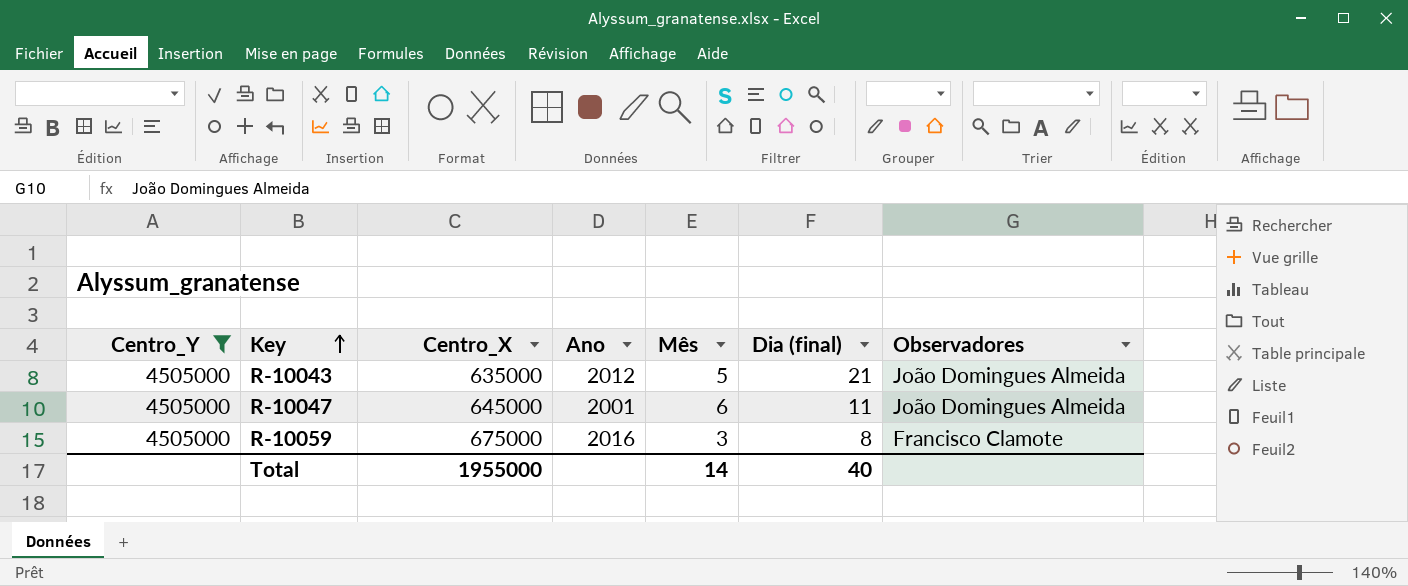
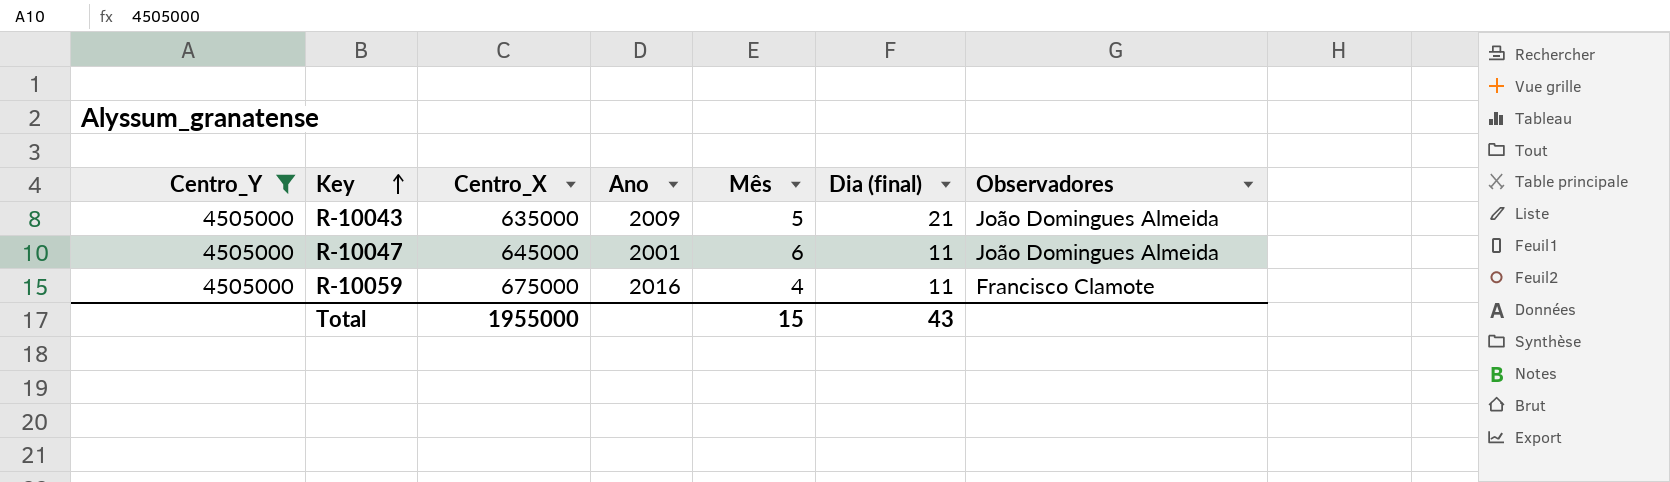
R-10043 | Ano: 2012 -> 2009
R-10059 | Mês: 3 -> 4
R-10059 | Dia (final): 8 -> 11
Total | Mês: 14 -> 15
Total | Dia (final): 40 -> 43

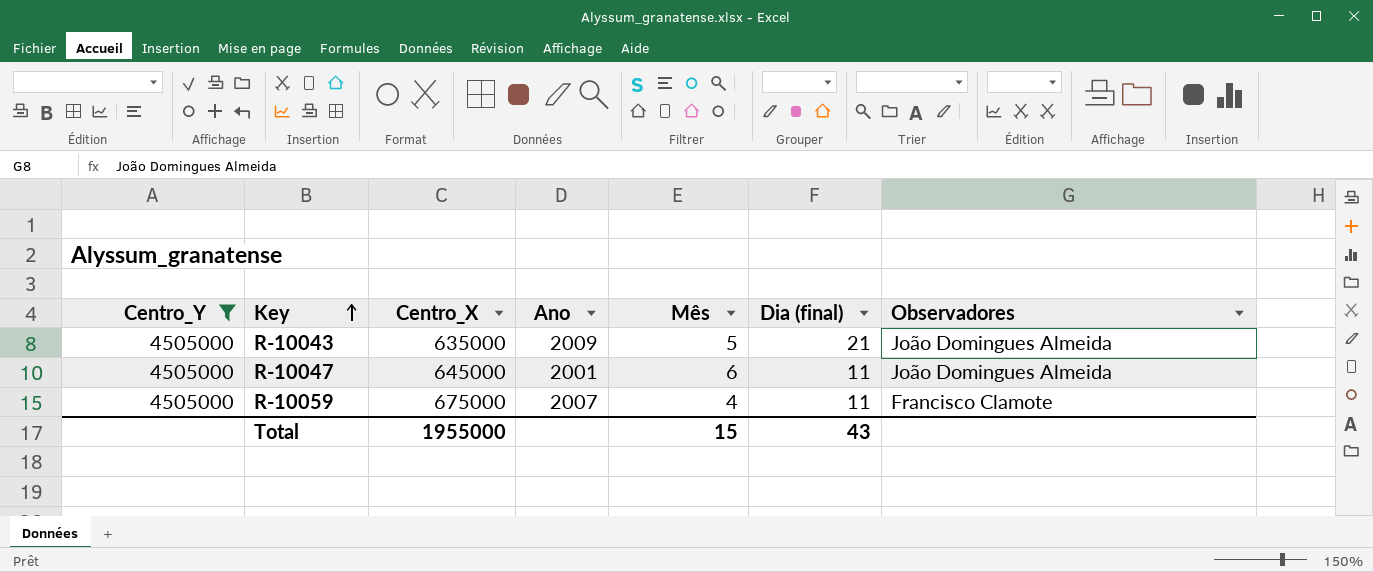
R-10059 | Ano: 2016 -> 2007

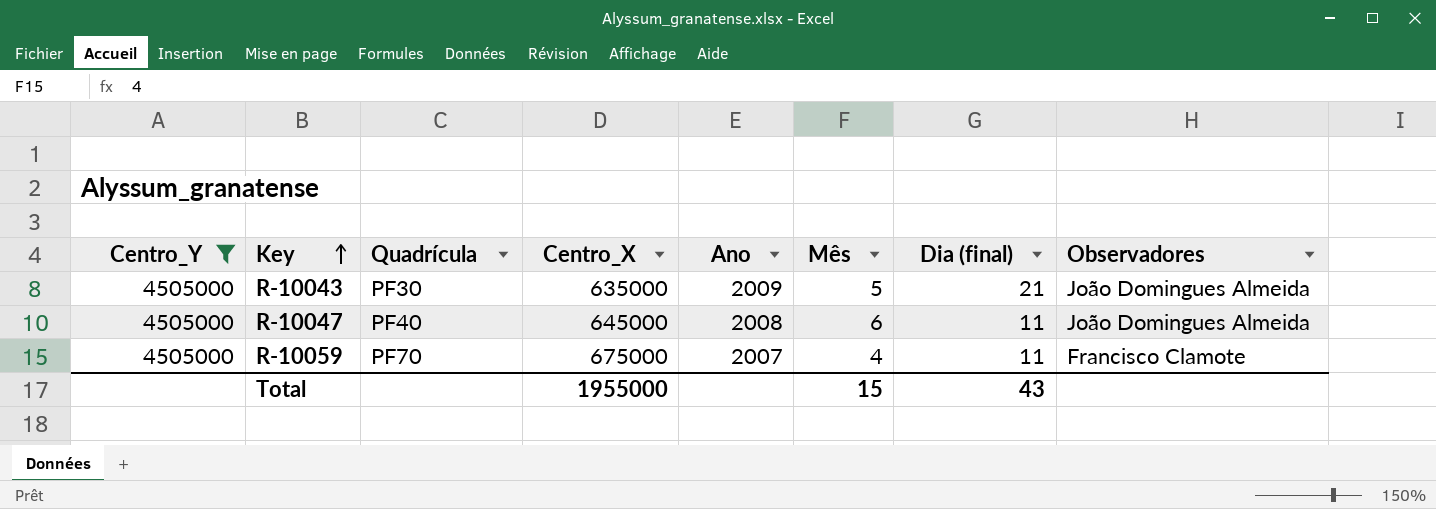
column Quadrícula | position: none -> 3
R-10047 | Ano: 2001 -> 2008

